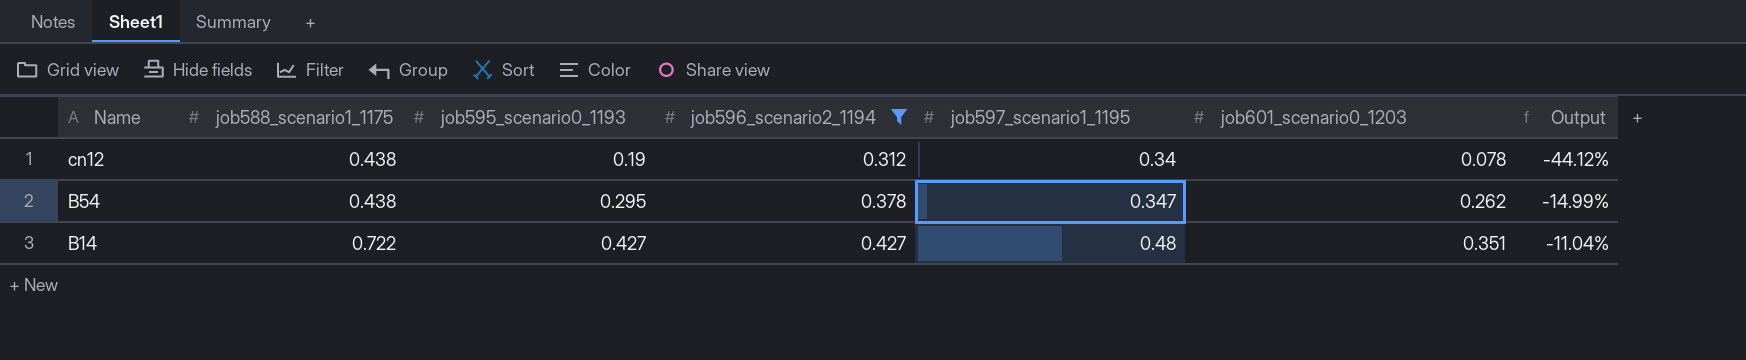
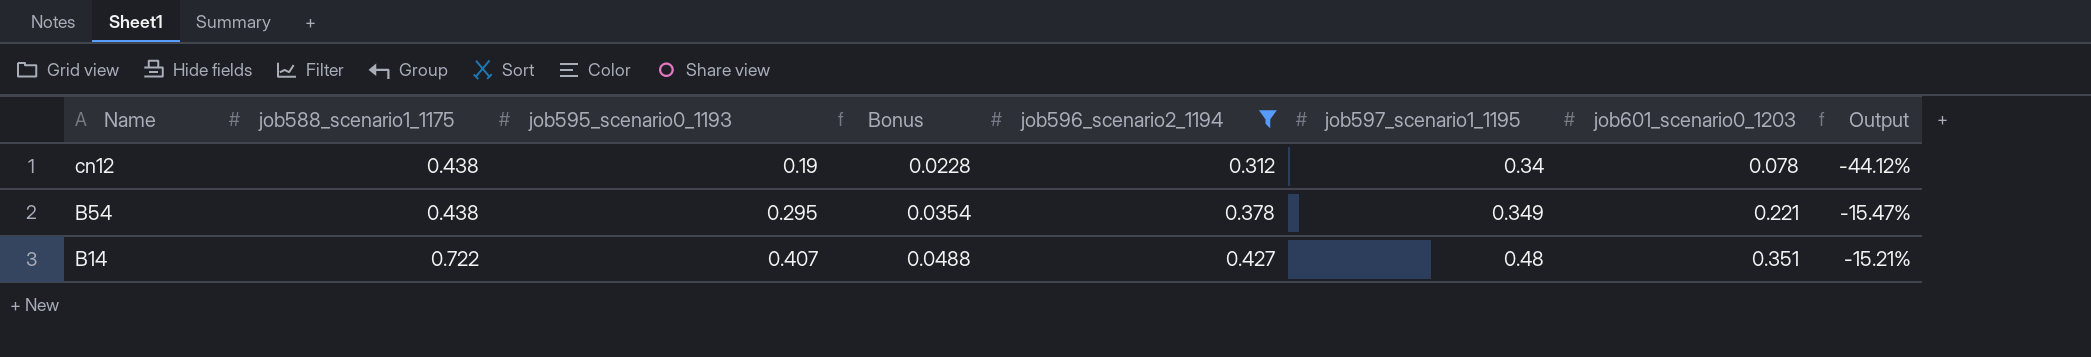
column Bonus | formula: none -> [job595_scenario0_1193] * 0.12
B54 | job597_scenario1_1195: 0.347 -> 0.349
B54 | job601_scenario0_1203: 0.262 -> 0.221
B54 | Output: -14.99% -> -15.47%
B14 | job595_scenario0_1193: 0.427 -> 0.407
B14 | Output: -11.04% -> -15.21%

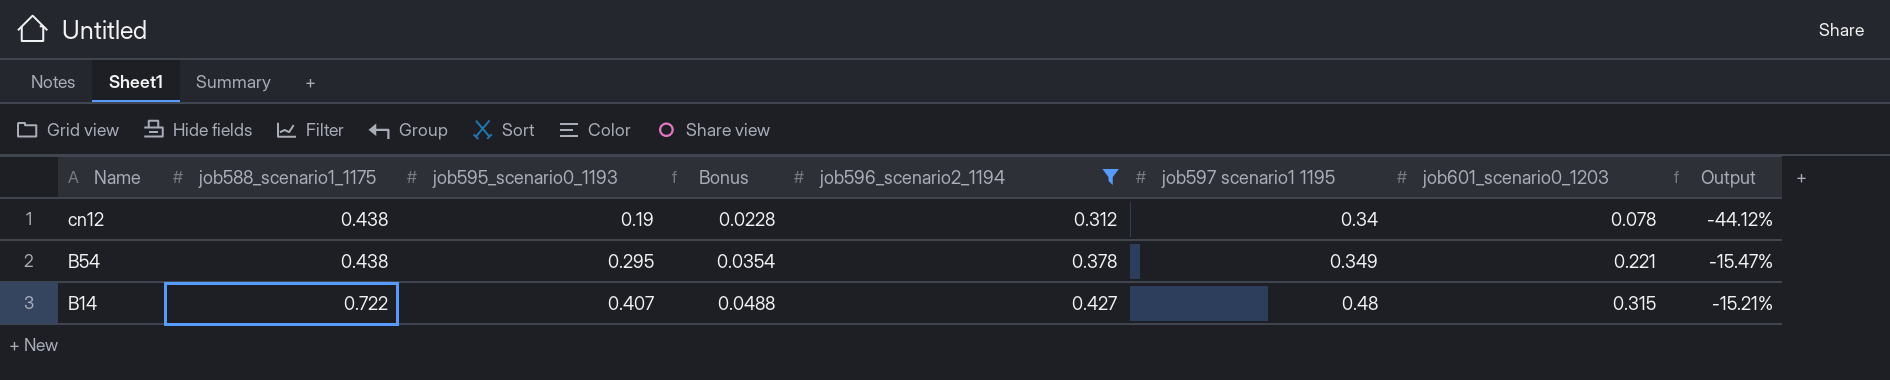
column name: job597_scenario1_1195 -> job597 scenario1 1195
B14 | job601_scenario0_1203: 0.351 -> 0.315

